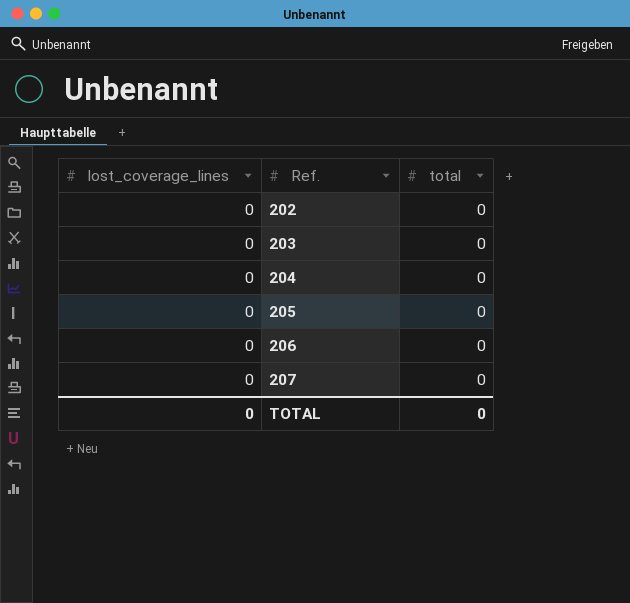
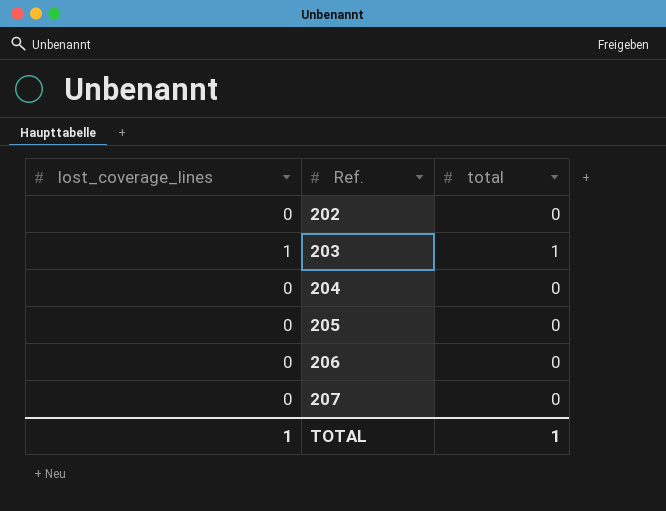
203 | lost_coverage_lines: 0 -> 1
203 | total: 0 -> 1
TOTAL | lost_coverage_lines: 0 -> 1
TOTAL | total: 0 -> 1

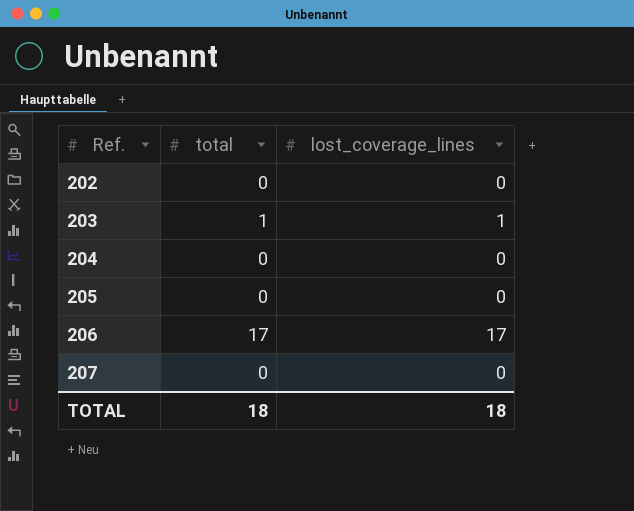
column lost_coverage_lines | position: 1 -> 3
206 | total: 0 -> 17
206 | lost_coverage_lines: 0 -> 17
TOTAL | total: 1 -> 18
TOTAL | lost_coverage_lines: 1 -> 18

